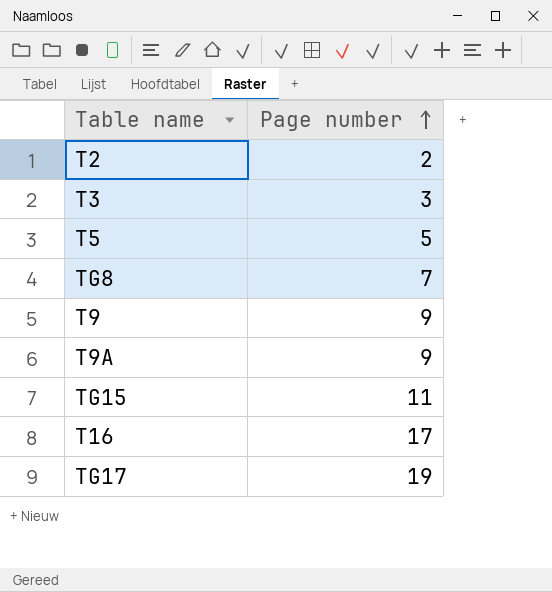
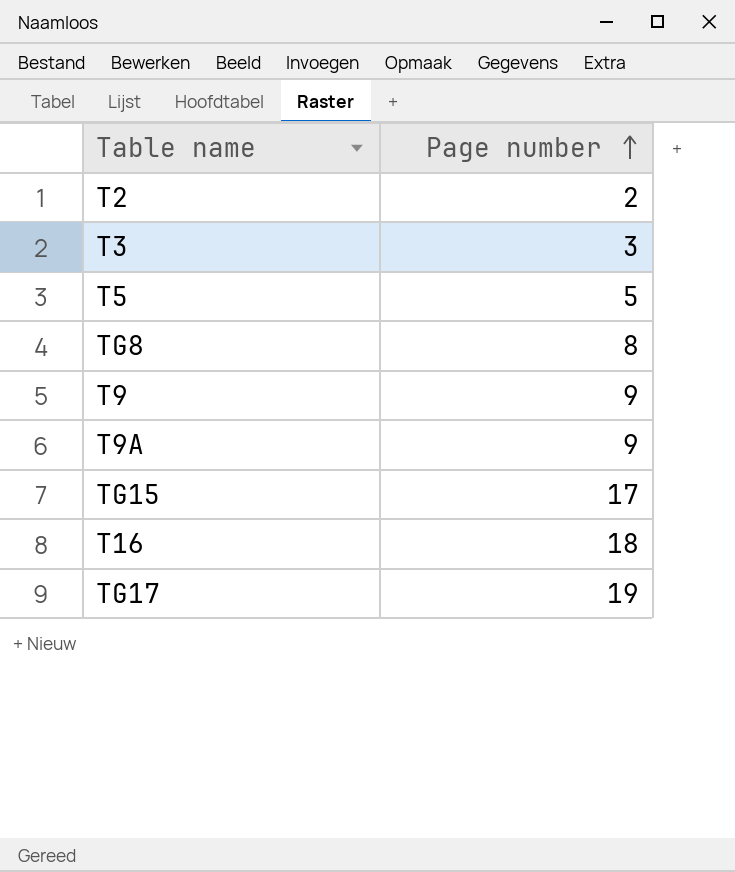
TG8 | Page number: 7 -> 8
TG15 | Page number: 11 -> 17
T16 | Page number: 17 -> 18

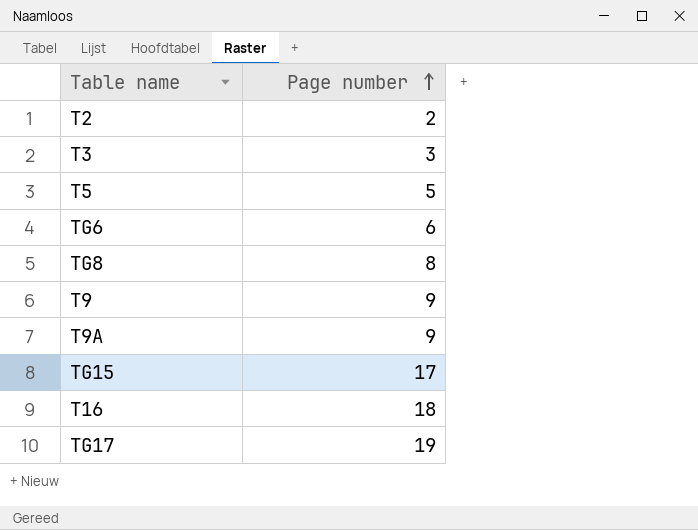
row TG6: none -> 6

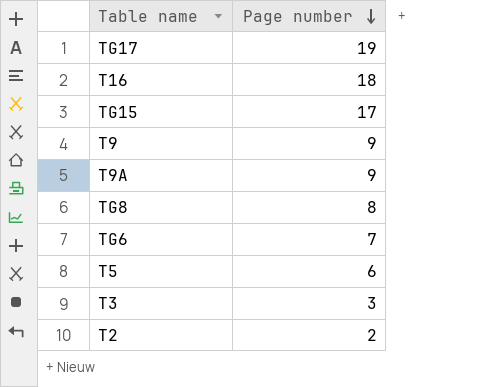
row order: Page number ascending -> Page number descending
TG6 | Page number: 6 -> 7
T5 | Page number: 5 -> 6

